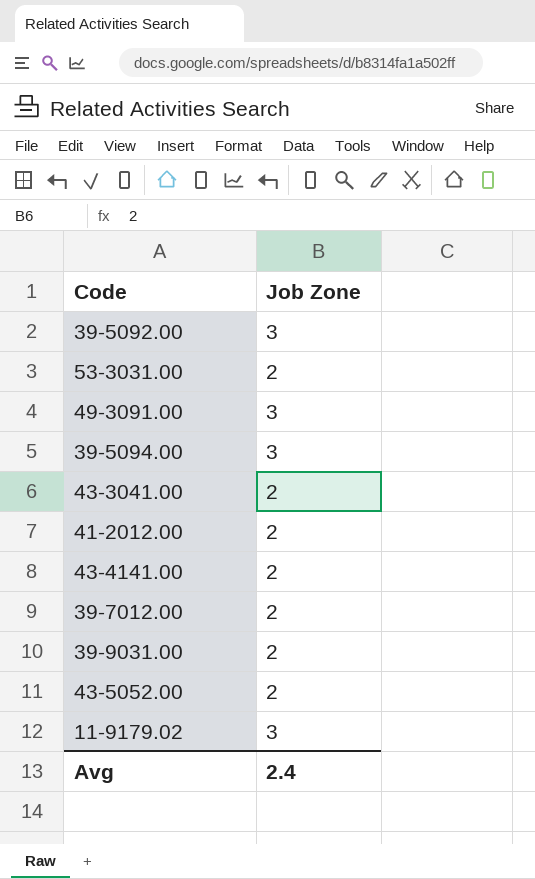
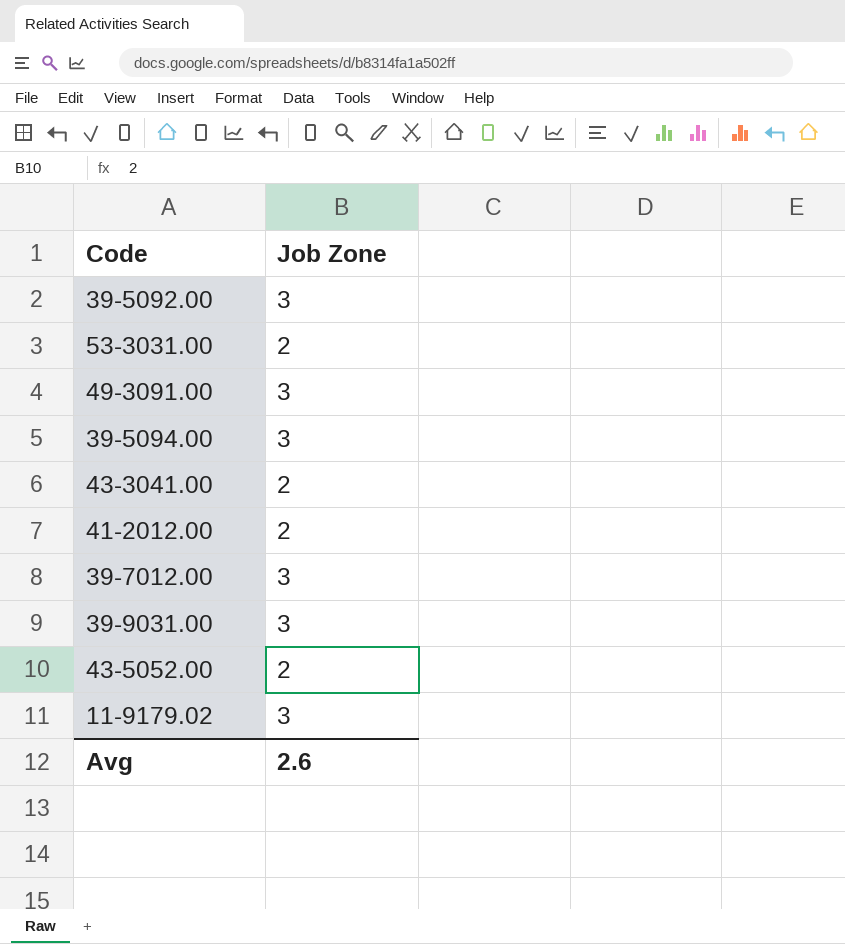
row 43-4141.00: 2 -> none
39-7012.00 | Job Zone: 2 -> 3
39-9031.00 | Job Zone: 2 -> 3
Avg | Job Zone: 2.4 -> 2.6

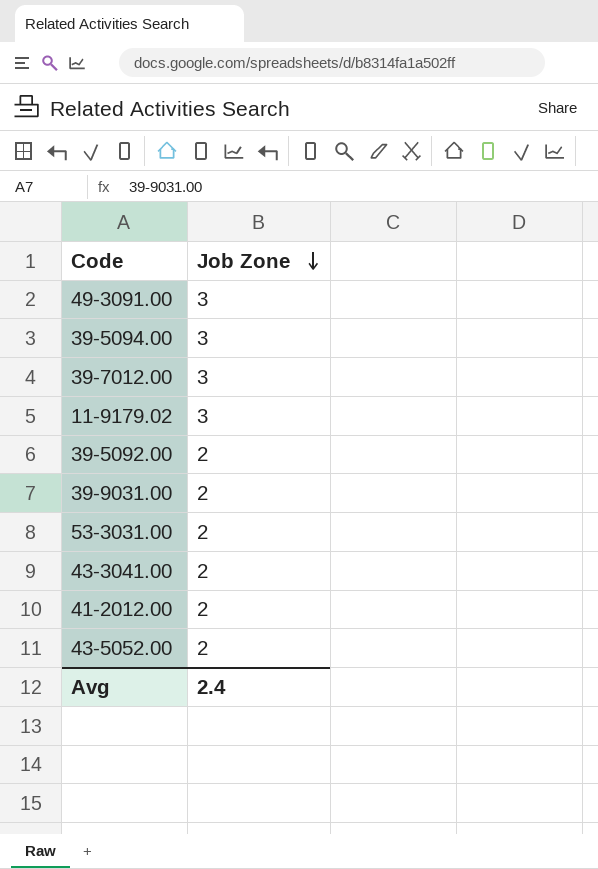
row order: none -> Job Zone descending
39-5092.00 | Job Zone: 3 -> 2
39-9031.00 | Job Zone: 3 -> 2
Avg | Job Zone: 2.6 -> 2.4

